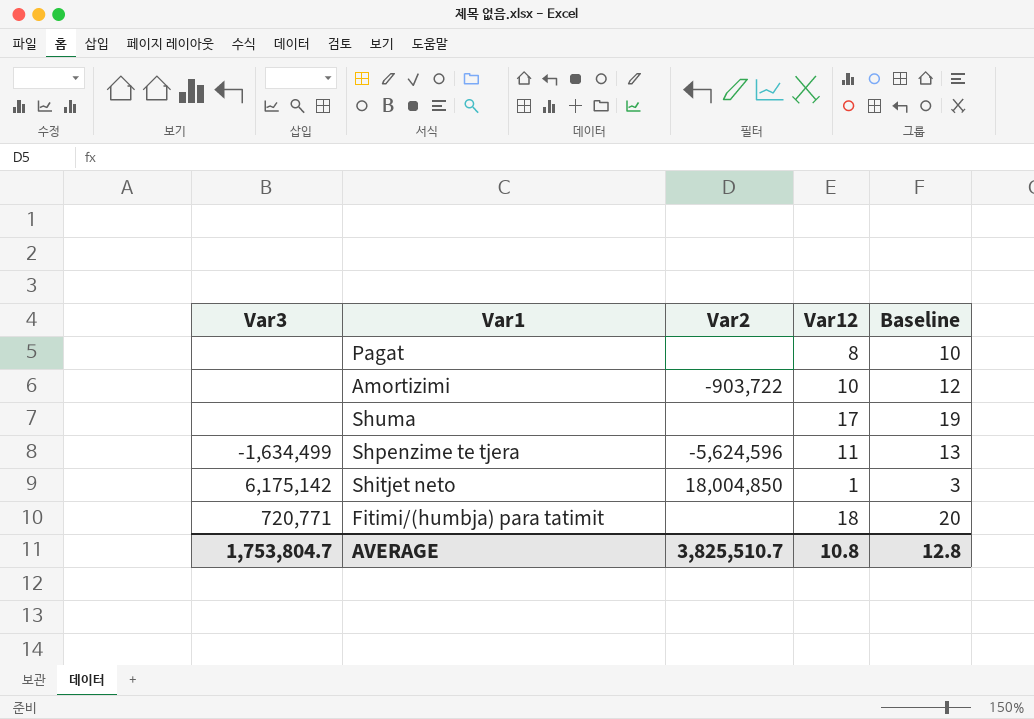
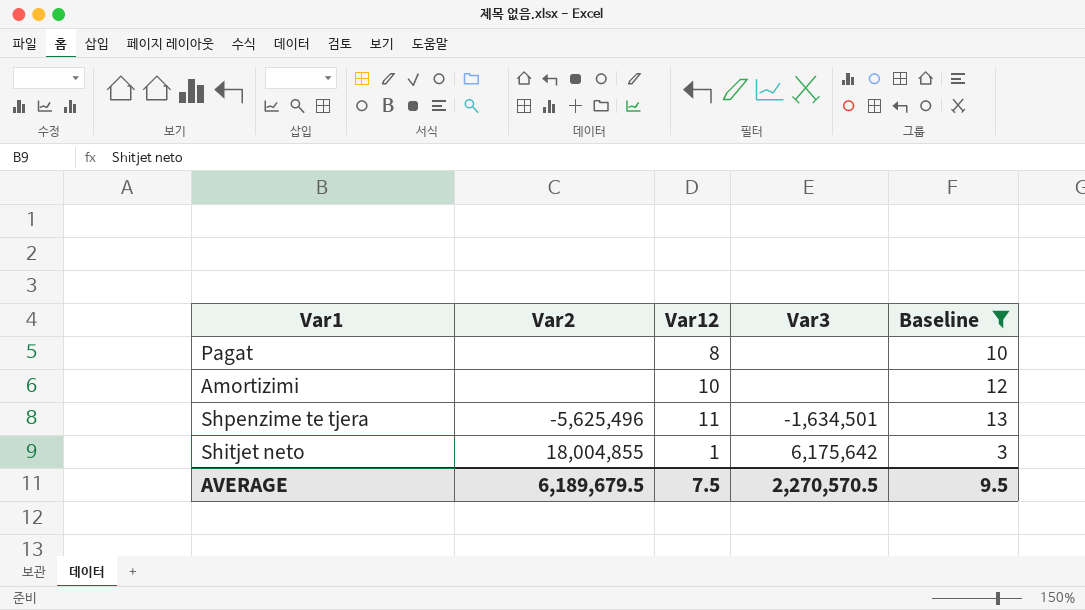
filter: none -> Baseline <= 13
column Var3 | position: 1 -> 4
Amortizimi | Var2: -903,722 -> none
Shpenzime te tjera | Var2: -5,624,596 -> -5,625,496
Shpenzime te tjera | Var3: -1,634,499 -> -1,634,501
Shitjet neto | Var2: 18,004,850 -> 18,004,855
Shitjet neto | Var3: 6,175,142 -> 6,175,642
AVERAGE | Var2: 3,825,510.7 -> 6,189,679.5
AVERAGE | Var12: 10.8 -> 7.5
AVERAGE | Var3: 1,753,804.7 -> 2,270,570.5
AVERAGE | Baseline: 12.8 -> 9.5

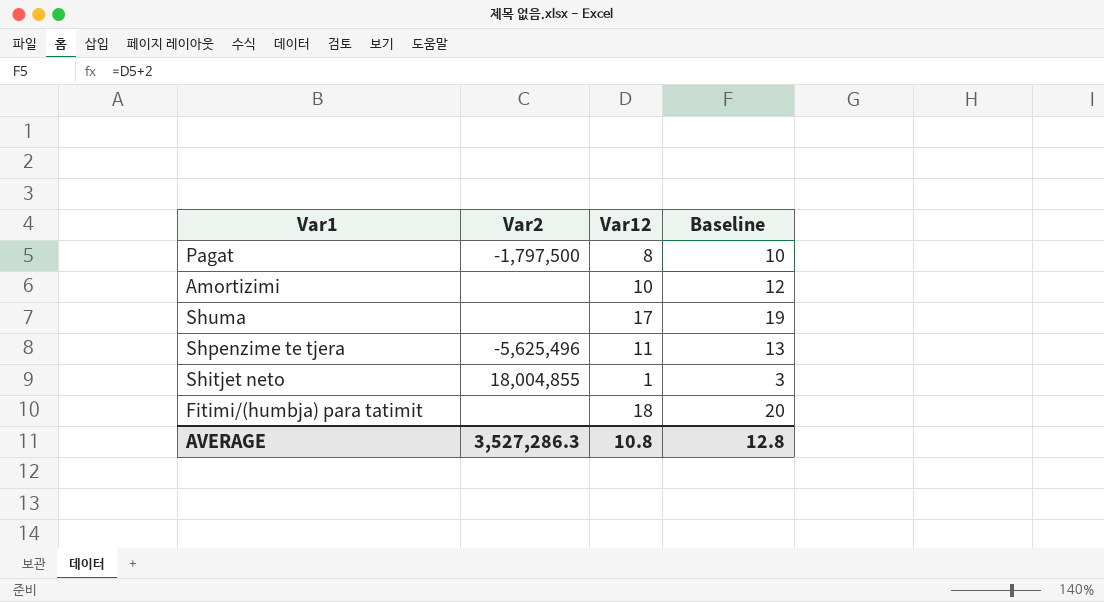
filter: Baseline <= 13 -> none
column Var3 | position: 4 -> none
Pagat | Var2: none -> -1,797,500
AVERAGE | Var2: 6,189,679.5 -> 3,527,286.3
AVERAGE | Var12: 7.5 -> 10.8
AVERAGE | Baseline: 9.5 -> 12.8

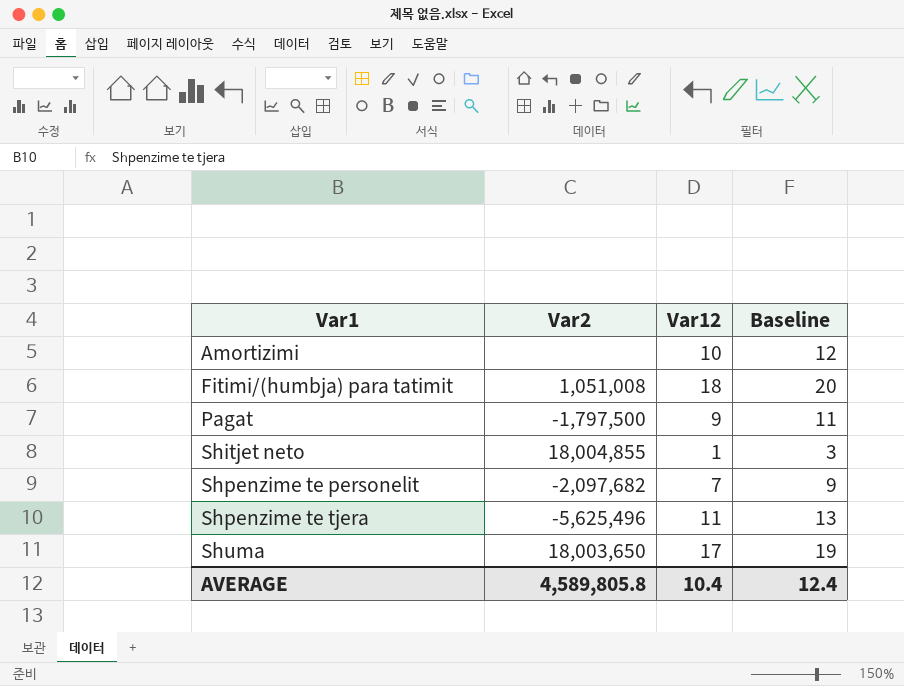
row order: none -> Var1 ascending
Fitimi/(humbja) para tatimit | Var2: none -> 1,051,008
Pagat | Var12: 8 -> 9
Pagat | Baseline: 10 -> 11
row Shpenzime te personelit: none -> -2,097,682 | 7 | 9
Shuma | Var2: none -> 18,003,650
AVERAGE | Var2: 3,527,286.3 -> 4,589,805.8
AVERAGE | Var12: 10.8 -> 10.4
AVERAGE | Baseline: 12.8 -> 12.4

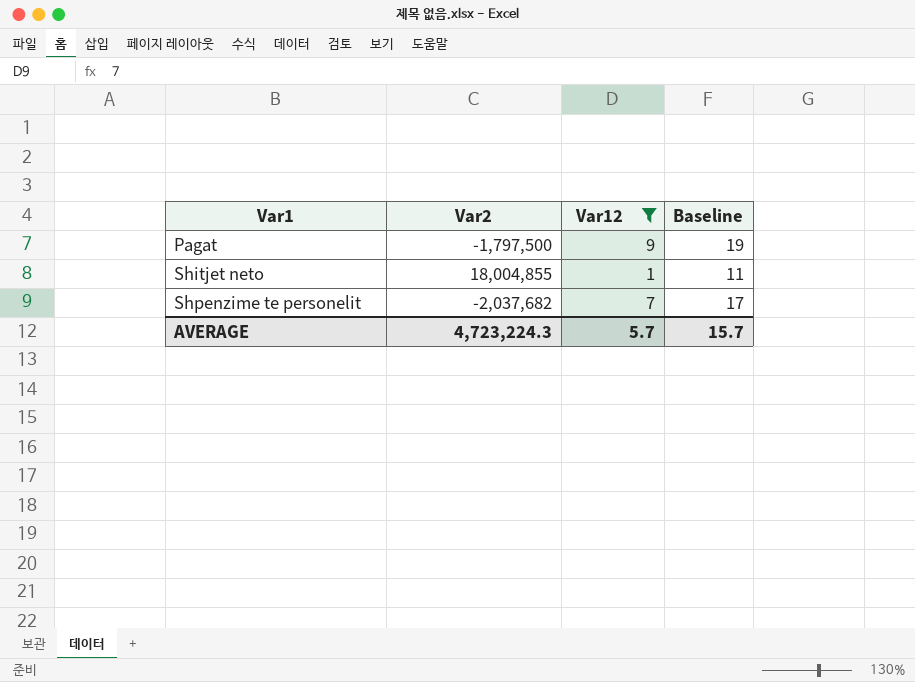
filter: none -> Var12 <= 9
column Baseline | formula: [Var12] + 2 -> [Var12] + 10
Shpenzime te personelit | Var2: -2,097,682 -> -2,037,682
AVERAGE | Var2: 4,589,805.8 -> 4,723,224.3
AVERAGE | Var12: 10.4 -> 5.7
AVERAGE | Baseline: 12.4 -> 15.7

